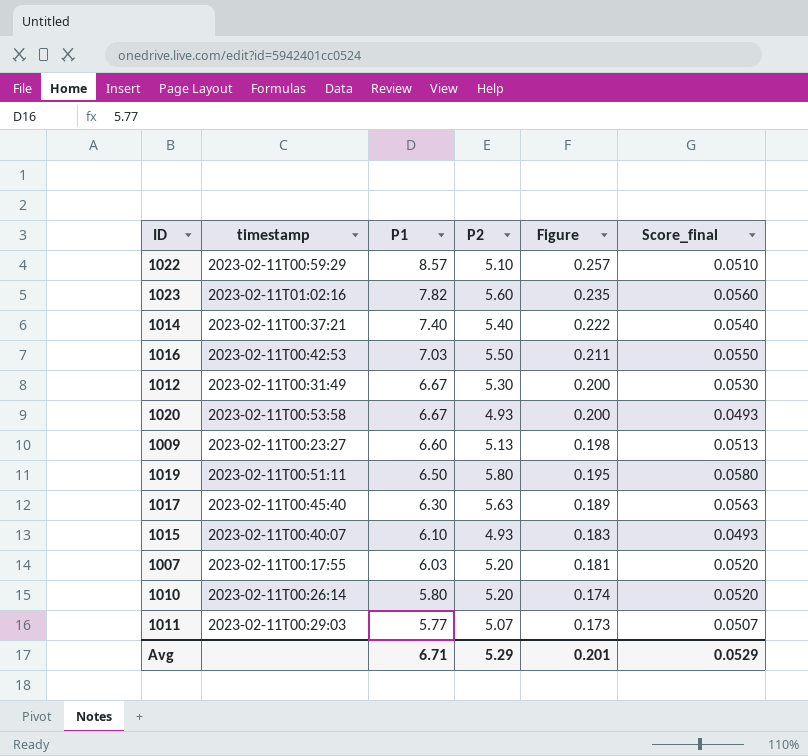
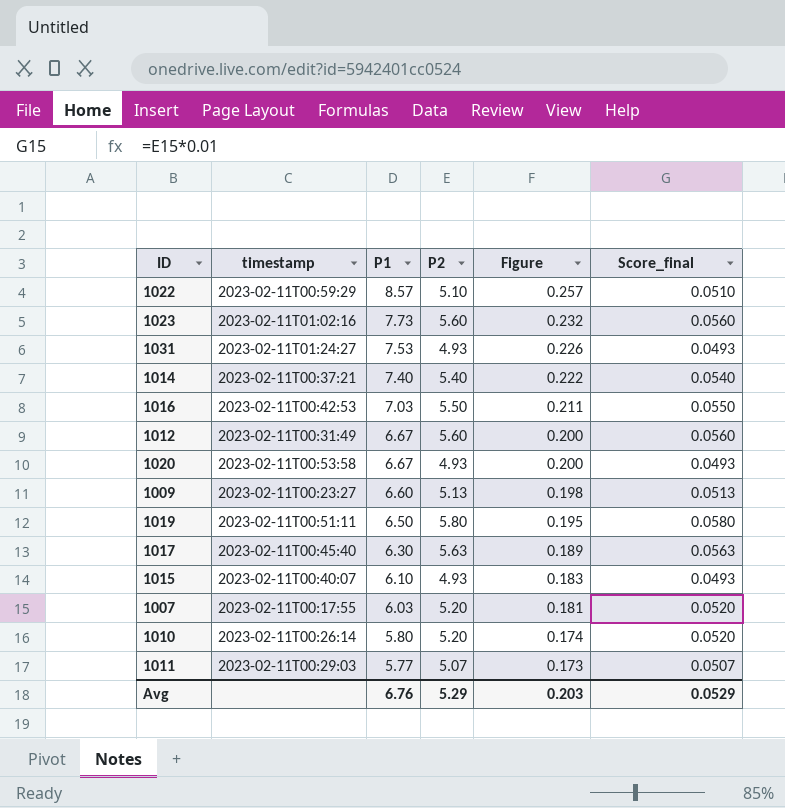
1023 | P1: 7.82 -> 7.73
1023 | Figure: 0.235 -> 0.232
row 1031: none -> 2023-02-11T01:24:27 | 7.53 | 4.93 | 0.226 | 0.0493
1012 | P2: 5.30 -> 5.60
1012 | Score_final: 0.0530 -> 0.0560
Avg | P1: 6.71 -> 6.76
Avg | Figure: 0.201 -> 0.203

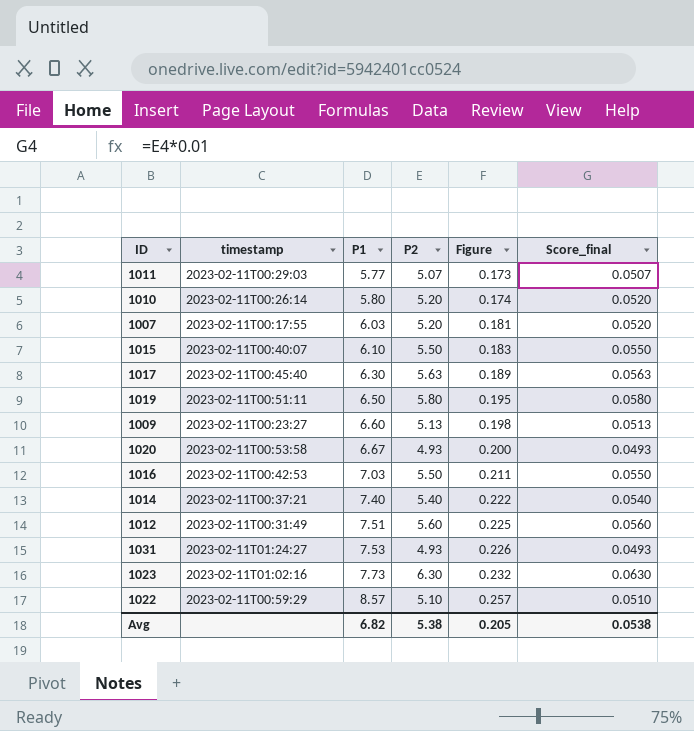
row order: P1 descending -> P1 ascending
1015 | P2: 4.93 -> 5.50
1015 | Score_final: 0.0493 -> 0.0550
1012 | P1: 6.67 -> 7.51
1012 | Figure: 0.200 -> 0.225
1023 | P2: 5.60 -> 6.30
1023 | Score_final: 0.0560 -> 0.0630
Avg | P1: 6.76 -> 6.82
Avg | P2: 5.29 -> 5.38
Avg | Figure: 0.203 -> 0.205
Avg | Score_final: 0.0529 -> 0.0538

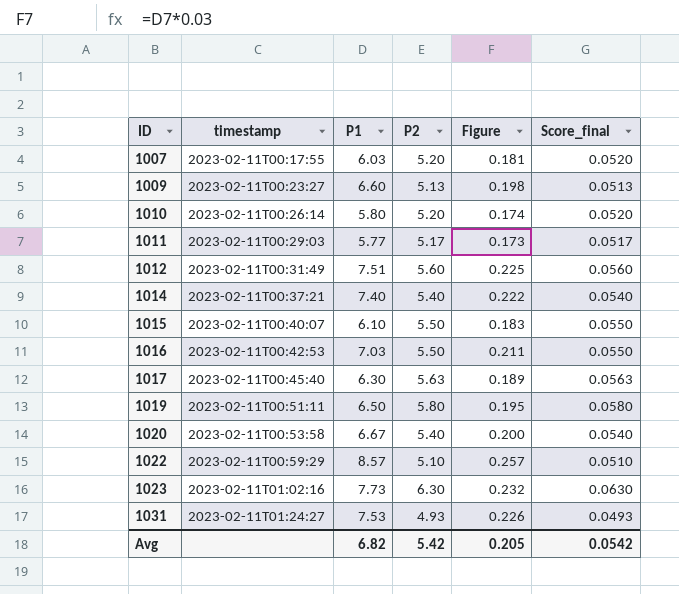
row order: P1 ascending -> ID ascending
1011 | P2: 5.07 -> 5.17
1011 | Score_final: 0.0507 -> 0.0517
1020 | P2: 4.93 -> 5.40
1020 | Score_final: 0.0493 -> 0.0540
Avg | P2: 5.38 -> 5.42
Avg | Score_final: 0.0538 -> 0.0542

